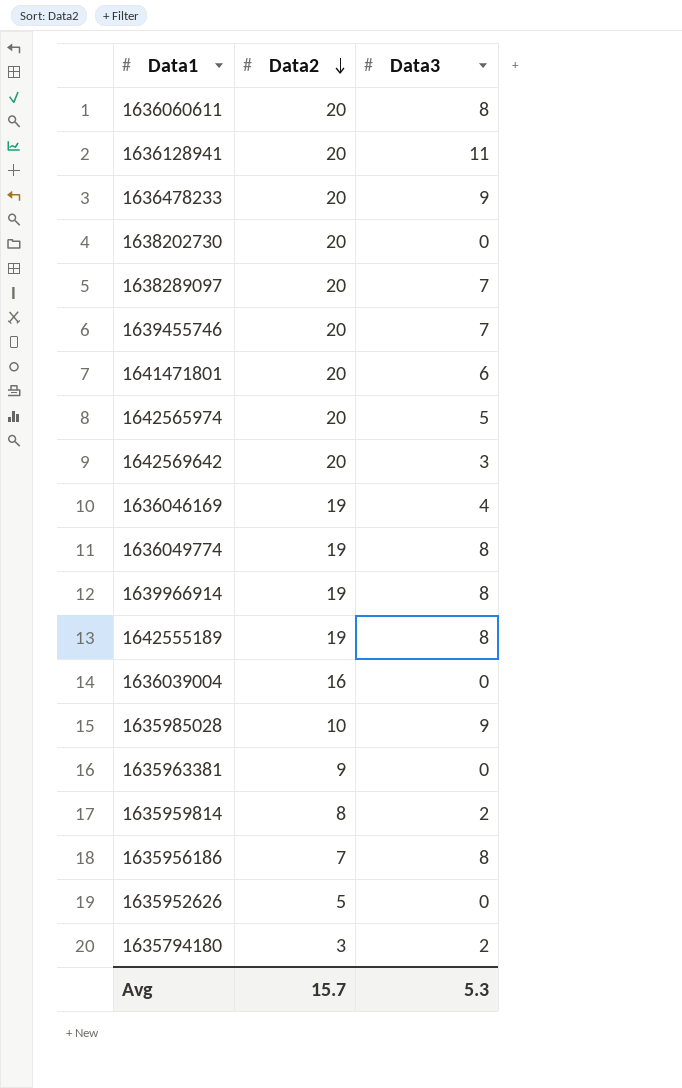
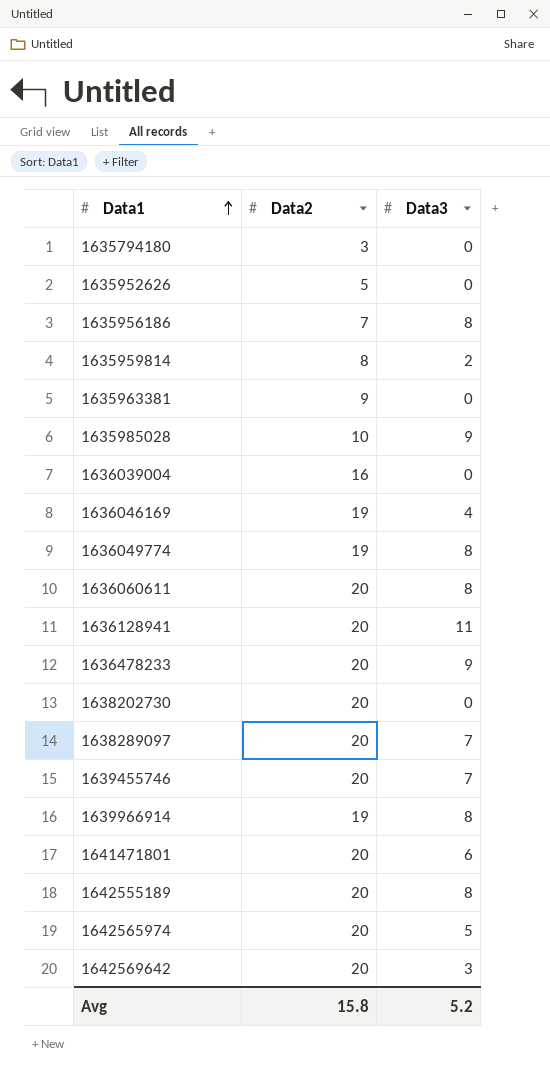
row order: Data2 descending -> Data1 ascending
1635794180 | Data3: 2 -> 0
1642555189 | Data2: 19 -> 20
Avg | Data2: 15.7 -> 15.8
Avg | Data3: 5.3 -> 5.2

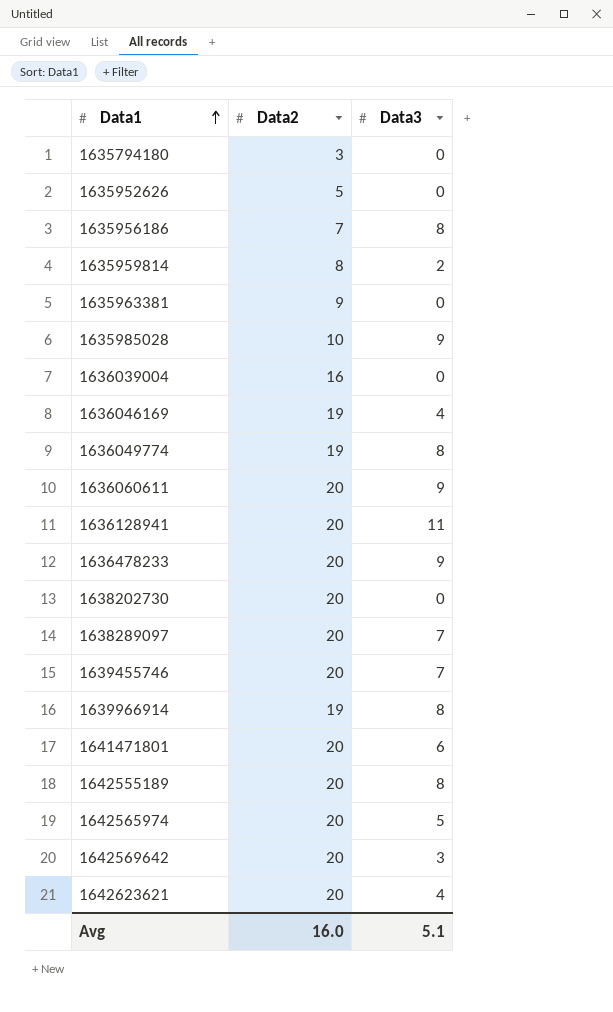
1636060611 | Data3: 8 -> 9
row 1642623621: none -> 20 | 4
Avg | Data2: 15.8 -> 16.0
Avg | Data3: 5.2 -> 5.1

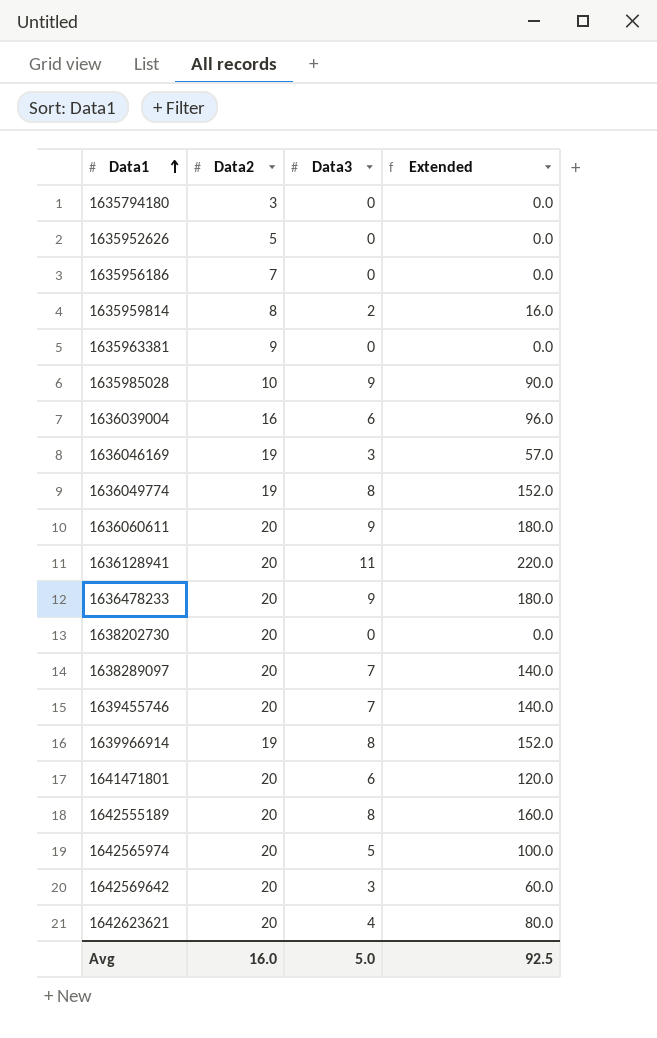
column Extended | formula: none -> [Data2] * [Data3]
1635956186 | Data3: 8 -> 0
1636039004 | Data3: 0 -> 6
1636046169 | Data3: 4 -> 3
Avg | Data3: 5.1 -> 5.0

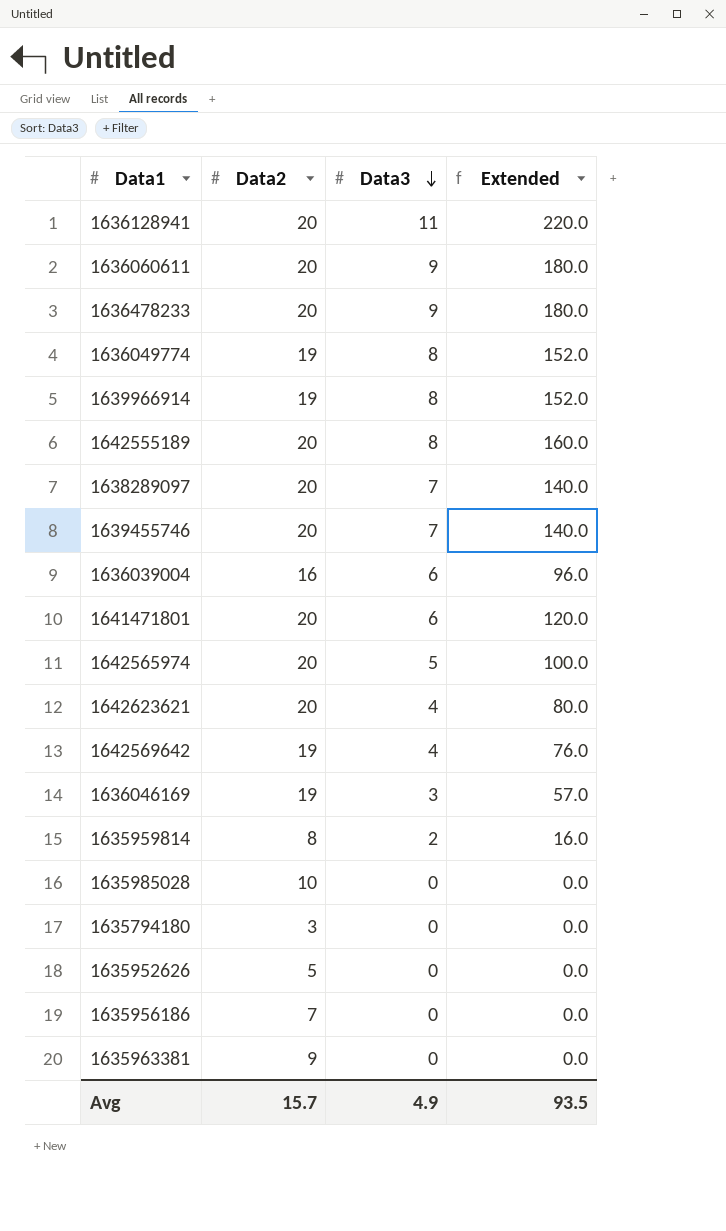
row order: Data1 ascending -> Data3 descending
row 1638202730: 20 | 0 | 0.0 -> none
1642569642 | Data2: 20 -> 19
1642569642 | Data3: 3 -> 4
1642569642 | Extended: 60.0 -> 76.0
1635985028 | Data3: 9 -> 0
1635985028 | Extended: 90.0 -> 0.0
Avg | Data2: 16.0 -> 15.7
Avg | Data3: 5.0 -> 4.9
Avg | Extended: 92.5 -> 93.5

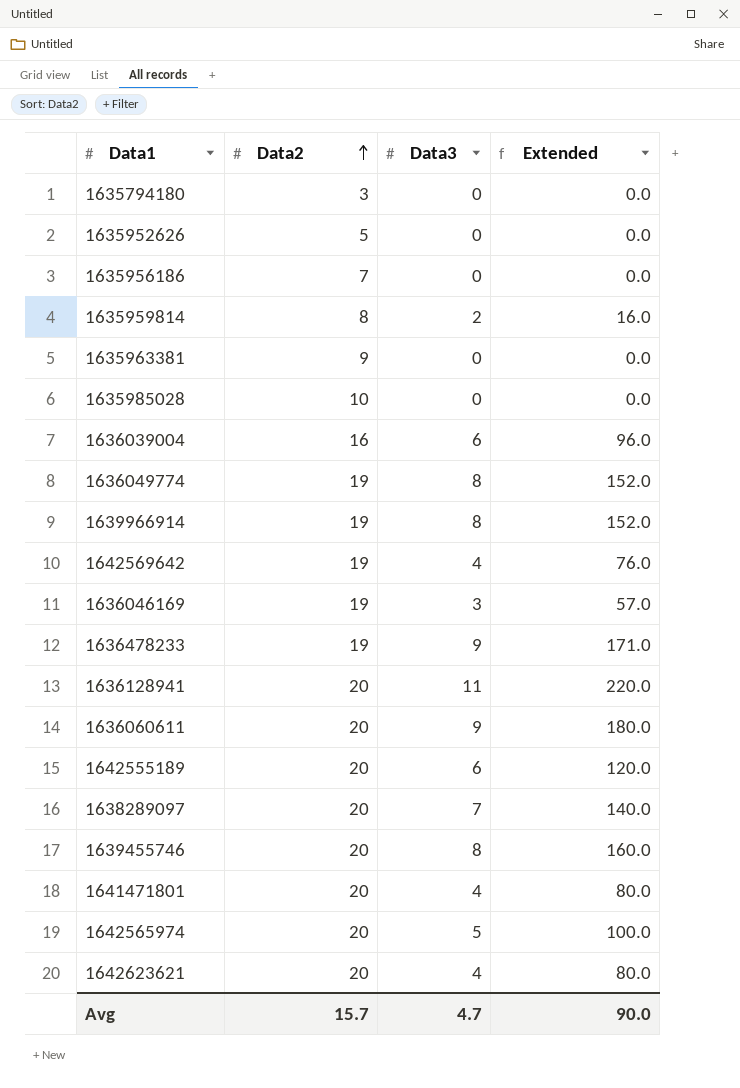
row order: Data3 descending -> Data2 ascending
1636478233 | Data2: 20 -> 19
1636478233 | Extended: 180.0 -> 171.0
1642555189 | Data3: 8 -> 6
1642555189 | Extended: 160.0 -> 120.0
1639455746 | Data3: 7 -> 8
1639455746 | Extended: 140.0 -> 160.0
1641471801 | Data3: 6 -> 4
1641471801 | Extended: 120.0 -> 80.0
Avg | Data3: 4.9 -> 4.7
Avg | Extended: 93.5 -> 90.0

